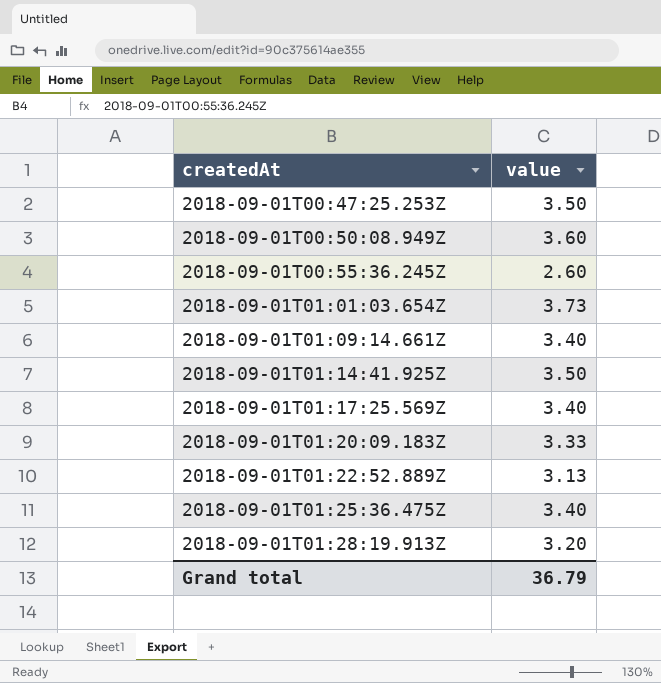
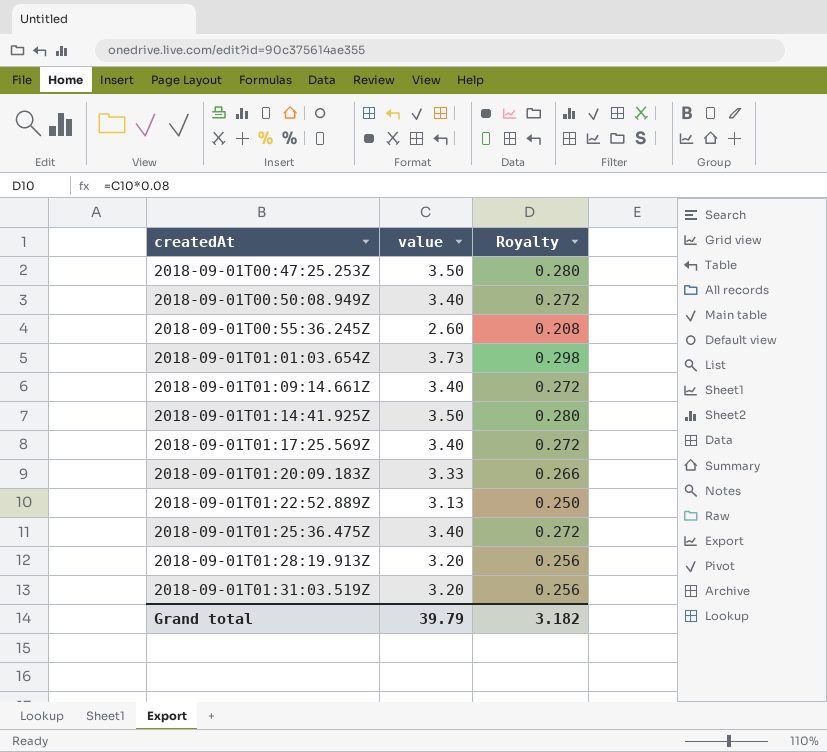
column Royalty | formula: none -> [value] * 0.08
2018-09-01T00:50:08.949Z | value: 3.60 -> 3.40
row 2018-09-01T01:31:03.519Z: none -> 3.20 | 0.256
Grand total | value: 36.79 -> 39.79

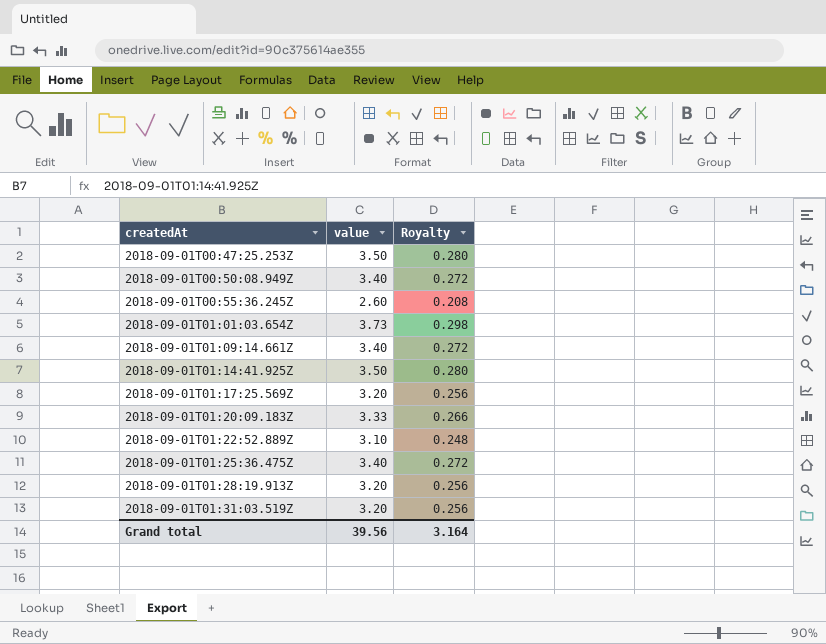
2018-09-01T01:17:25.569Z | value: 3.40 -> 3.20
2018-09-01T01:17:25.569Z | Royalty: 0.272 -> 0.256
2018-09-01T01:22:52.889Z | value: 3.13 -> 3.10
2018-09-01T01:22:52.889Z | Royalty: 0.250 -> 0.248
Grand total | value: 39.79 -> 39.56
Grand total | Royalty: 3.182 -> 3.164

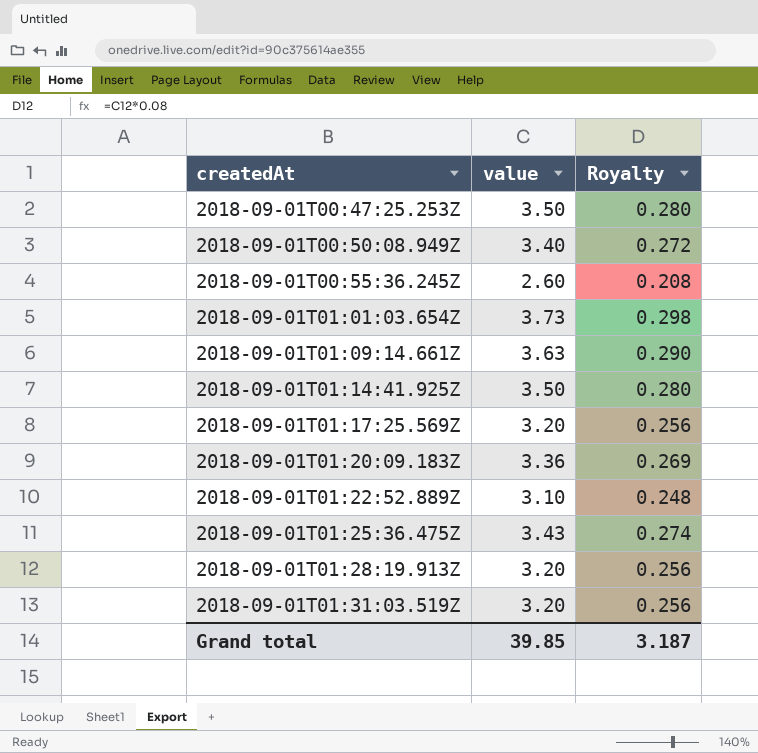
2018-09-01T01:09:14.661Z | value: 3.40 -> 3.63
2018-09-01T01:09:14.661Z | Royalty: 0.272 -> 0.290
2018-09-01T01:20:09.183Z | value: 3.33 -> 3.36
2018-09-01T01:20:09.183Z | Royalty: 0.266 -> 0.269
2018-09-01T01:25:36.475Z | value: 3.40 -> 3.43
2018-09-01T01:25:36.475Z | Royalty: 0.272 -> 0.274
Grand total | value: 39.56 -> 39.85
Grand total | Royalty: 3.164 -> 3.187

